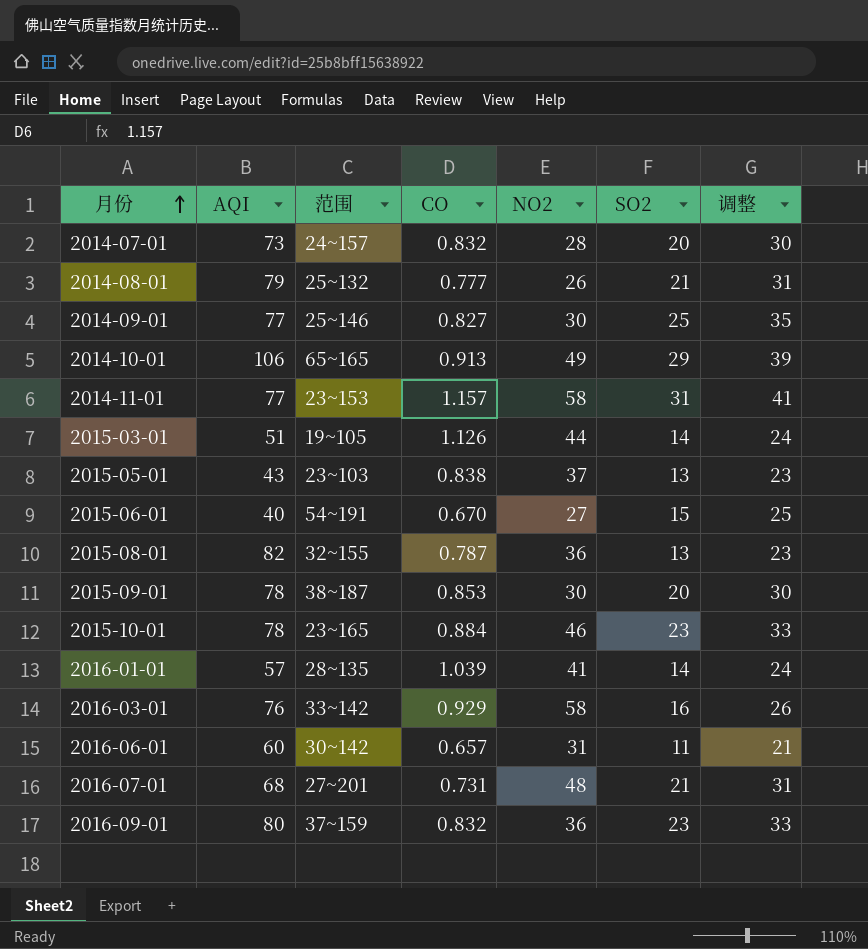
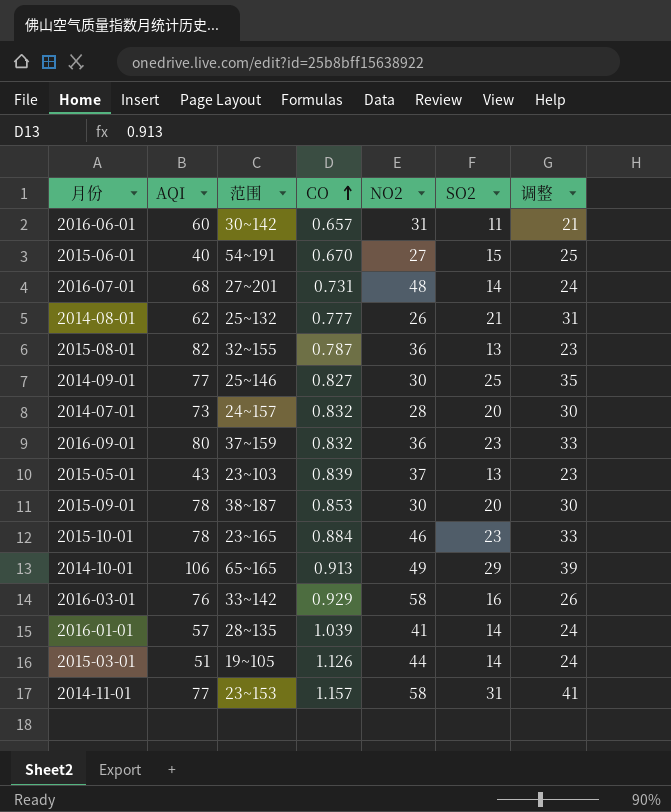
row order: 月份 ascending -> CO ascending
2016-07-01 | SO2: 21 -> 14
2016-07-01 | 调整: 31 -> 24
2014-08-01 | AQI: 79 -> 62
2015-05-01 | CO: 0.838 -> 0.839

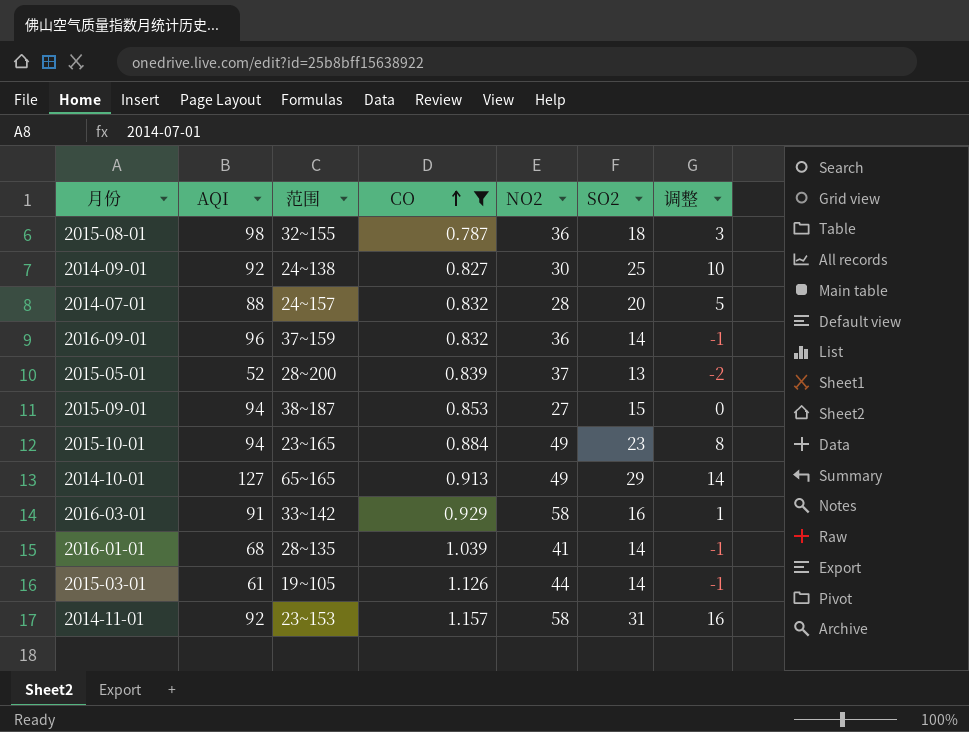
filter: none -> CO >= 0.787
column 调整 | formula: [SO2] + 10 -> [SO2] - 15
2015-08-01 | AQI: 82 -> 98
2015-08-01 | SO2: 13 -> 18
2014-09-01 | AQI: 77 -> 92
2014-09-01 | 范围: 25~146 -> 24~138
2014-07-01 | AQI: 73 -> 88
2016-09-01 | AQI: 80 -> 96
2016-09-01 | SO2: 23 -> 14
2015-05-01 | AQI: 43 -> 52
2015-05-01 | 范围: 23~103 -> 28~200
2015-09-01 | AQI: 78 -> 94
2015-09-01 | NO2: 30 -> 27
2015-09-01 | SO2: 20 -> 15
2015-10-01 | AQI: 78 -> 94
2015-10-01 | NO2: 46 -> 49
2014-10-01 | AQI: 106 -> 127
2016-03-01 | AQI: 76 -> 91
2016-01-01 | AQI: 57 -> 68
2015-03-01 | AQI: 51 -> 61
2014-11-01 | AQI: 77 -> 92

